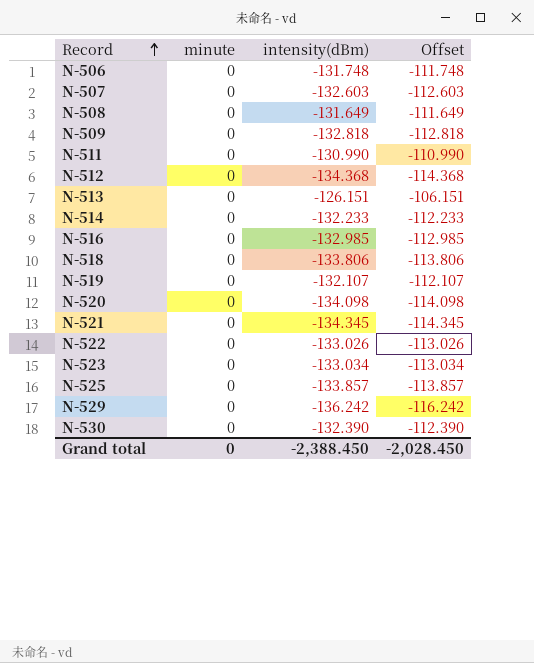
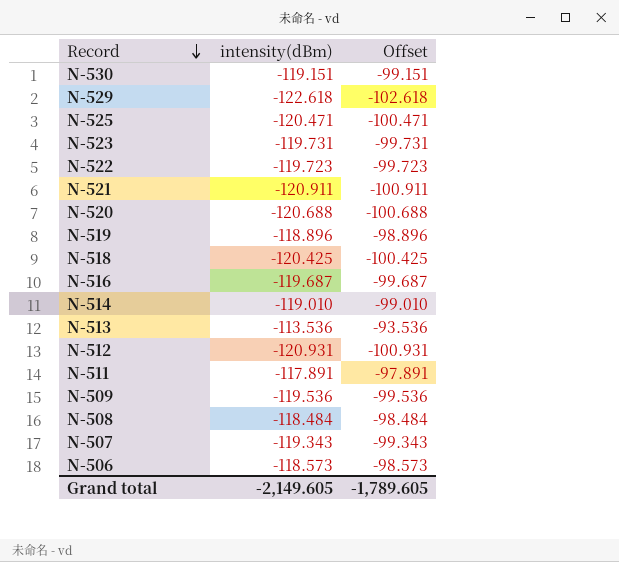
row order: Record ascending -> Record descending
column minute | position: 2 -> none
N-530 | intensity(dBm): -132.390 -> -119.151
N-530 | Offset: -112.390 -> -99.151
N-529 | intensity(dBm): -136.242 -> -122.618
N-529 | Offset: -116.242 -> -102.618
N-525 | intensity(dBm): -133.857 -> -120.471
N-525 | Offset: -113.857 -> -100.471
N-523 | intensity(dBm): -133.034 -> -119.731
N-523 | Offset: -113.034 -> -99.731
N-522 | intensity(dBm): -133.026 -> -119.723
N-522 | Offset: -113.026 -> -99.723
N-521 | intensity(dBm): -134.345 -> -120.911
N-521 | Offset: -114.345 -> -100.911
N-520 | intensity(dBm): -134.098 -> -120.688
N-520 | Offset: -114.098 -> -100.688
N-519 | intensity(dBm): -132.107 -> -118.896
N-519 | Offset: -112.107 -> -98.896
N-518 | intensity(dBm): -133.806 -> -120.425
N-518 | Offset: -113.806 -> -100.425
N-516 | intensity(dBm): -132.985 -> -119.687
N-516 | Offset: -112.985 -> -99.687
N-514 | intensity(dBm): -132.233 -> -119.010
N-514 | Offset: -112.233 -> -99.010
N-513 | intensity(dBm): -126.151 -> -113.536
N-513 | Offset: -106.151 -> -93.536
N-512 | intensity(dBm): -134.368 -> -120.931
N-512 | Offset: -114.368 -> -100.931
N-511 | intensity(dBm): -130.990 -> -117.891
N-511 | Offset: -110.990 -> -97.891
N-509 | intensity(dBm): -132.818 -> -119.536
N-509 | Offset: -112.818 -> -99.536
N-508 | intensity(dBm): -131.649 -> -118.484
N-508 | Offset: -111.649 -> -98.484
N-507 | intensity(dBm): -132.603 -> -119.343
N-507 | Offset: -112.603 -> -99.343
N-506 | intensity(dBm): -131.748 -> -118.573
N-506 | Offset: -111.748 -> -98.573
Grand total | intensity(dBm): -2,388.450 -> -2,149.605
Grand total | Offset: -2,028.450 -> -1,789.605

